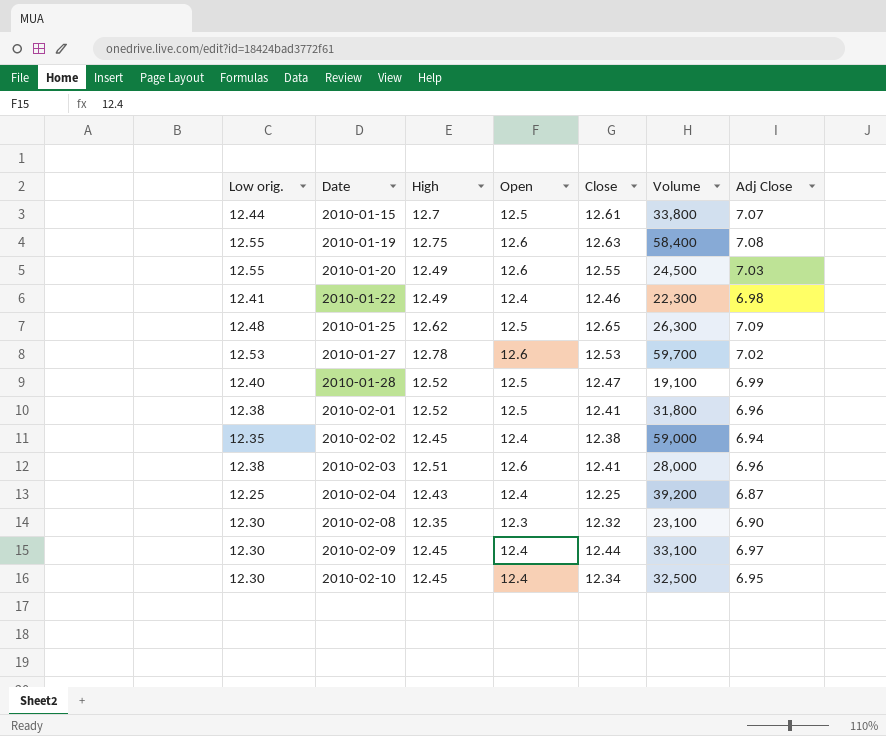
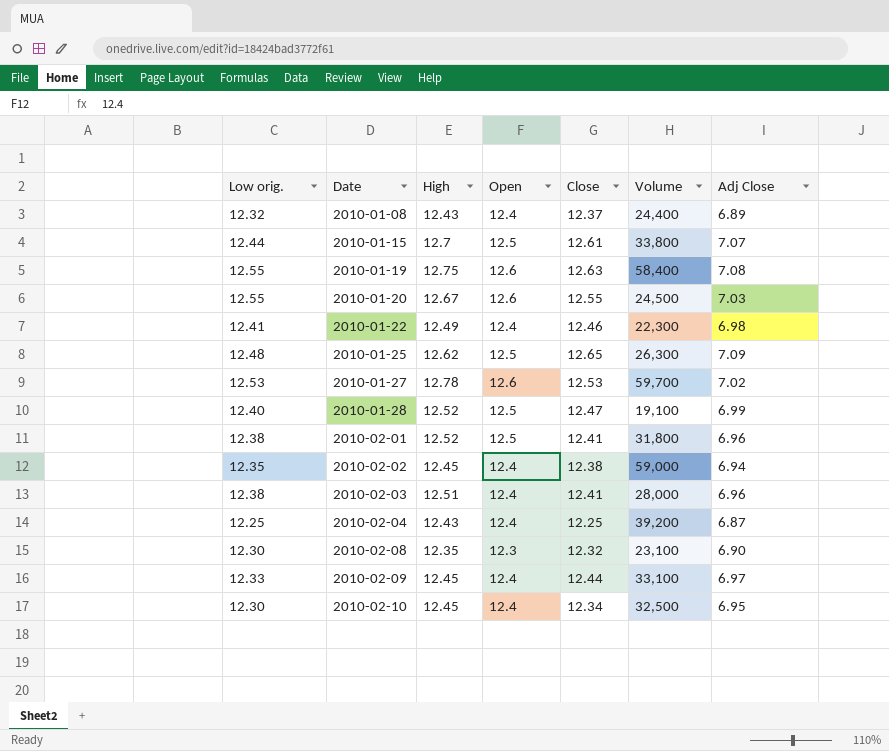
row 2010-01-08: none -> 12.32 | 12.43 | 12.4 | 12.37 | 24,400 | 6.89
2010-01-20 | High: 12.49 -> 12.67
2010-02-03 | Open: 12.6 -> 12.4
2010-02-09 | Low orig.: 12.30 -> 12.33

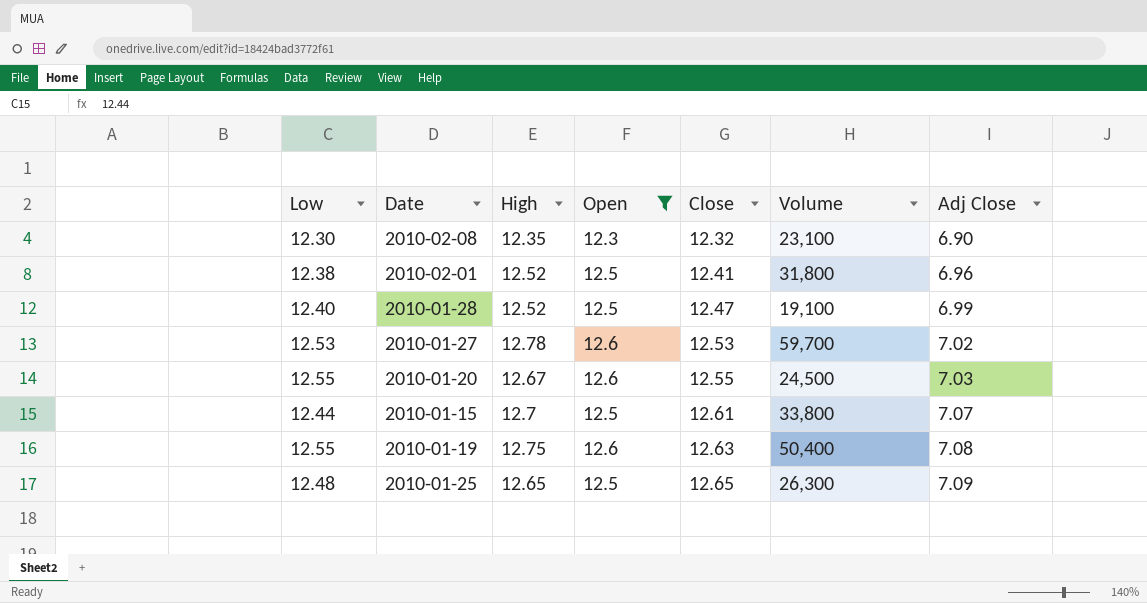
filter: none -> Open != 12.4
row order: Date ascending -> Close ascending
column name: Low orig. -> Low
2010-01-19 | Volume: 58,400 -> 50,400
2010-01-25 | High: 12.62 -> 12.65

